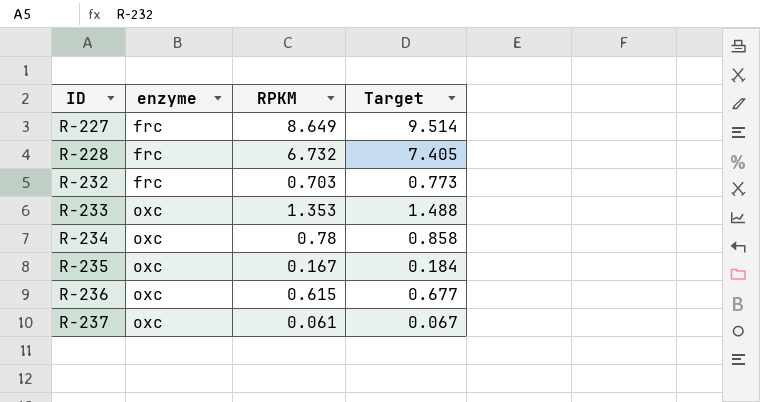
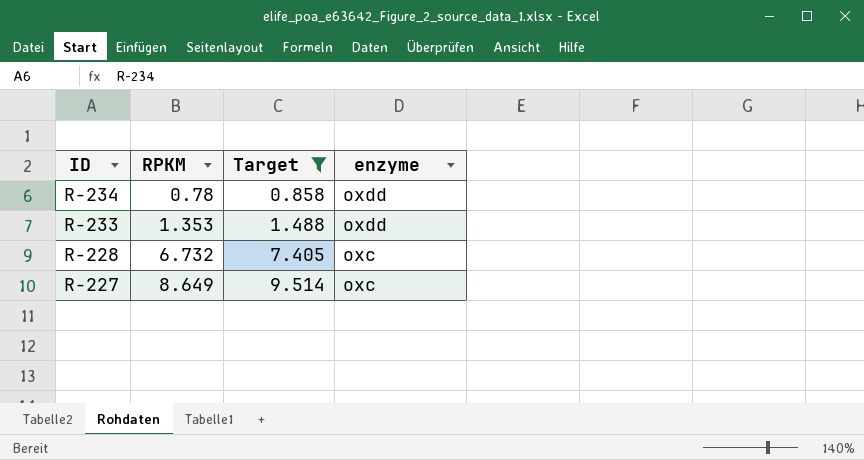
filter: none -> Target >= 0.858
row order: ID ascending -> ID descending
column enzyme | position: 2 -> 4
R-234 | enzyme: oxc -> oxdd
R-233 | enzyme: oxc -> oxdd
R-228 | enzyme: frc -> oxc
R-227 | enzyme: frc -> oxc

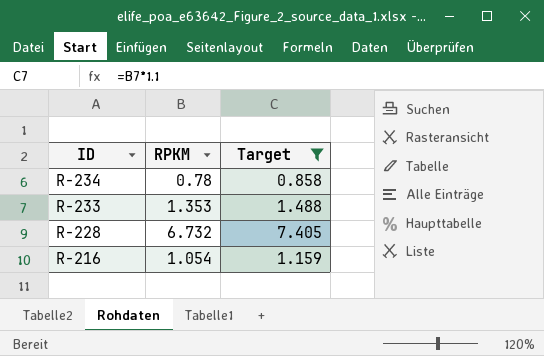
column enzyme | position: 4 -> none
row R-227: 8.649 | 9.514 | oxc -> none
row R-216: none -> 1.054 | 1.159

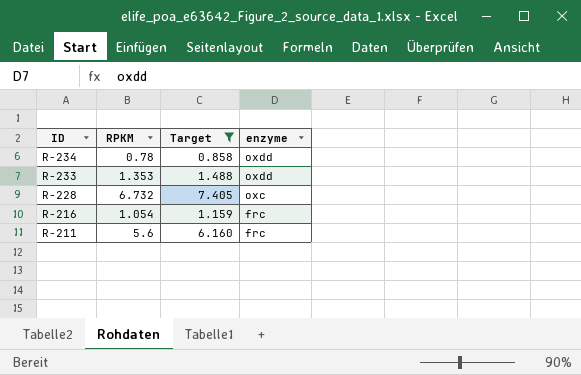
column enzyme | position: none -> 4
row R-211: none -> 5.6 | 6.160 | frc

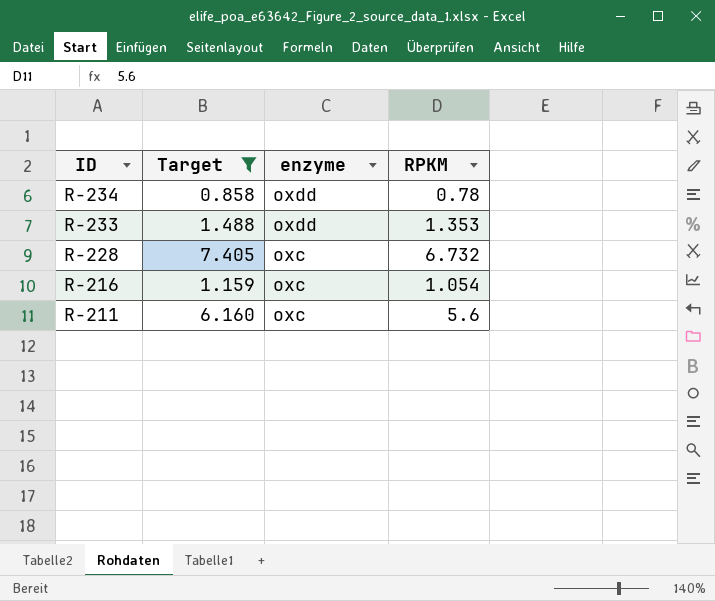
column RPKM | position: 2 -> 4
R-216 | enzyme: frc -> oxc
R-211 | enzyme: frc -> oxc

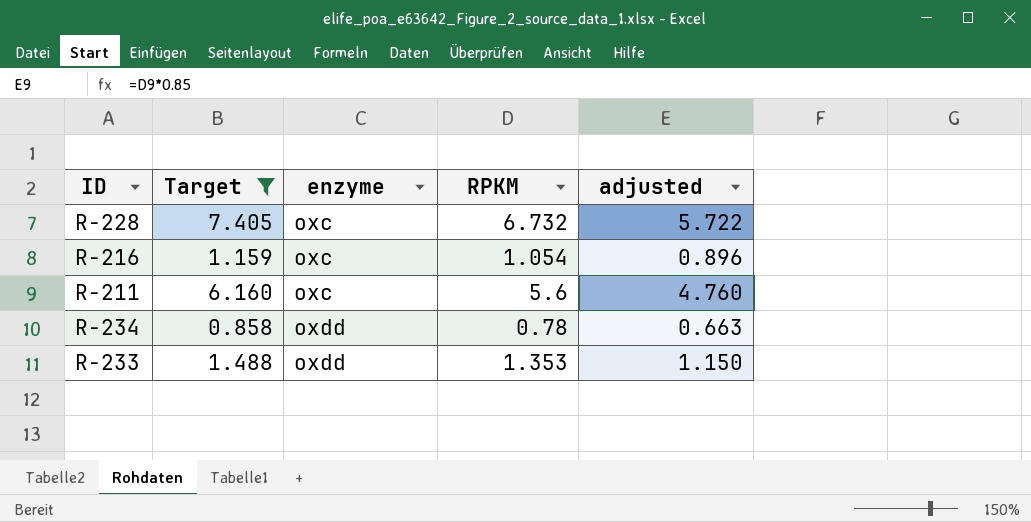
row order: ID descending -> enzyme ascending
column adjusted | formula: none -> [RPKM] * 0.85

